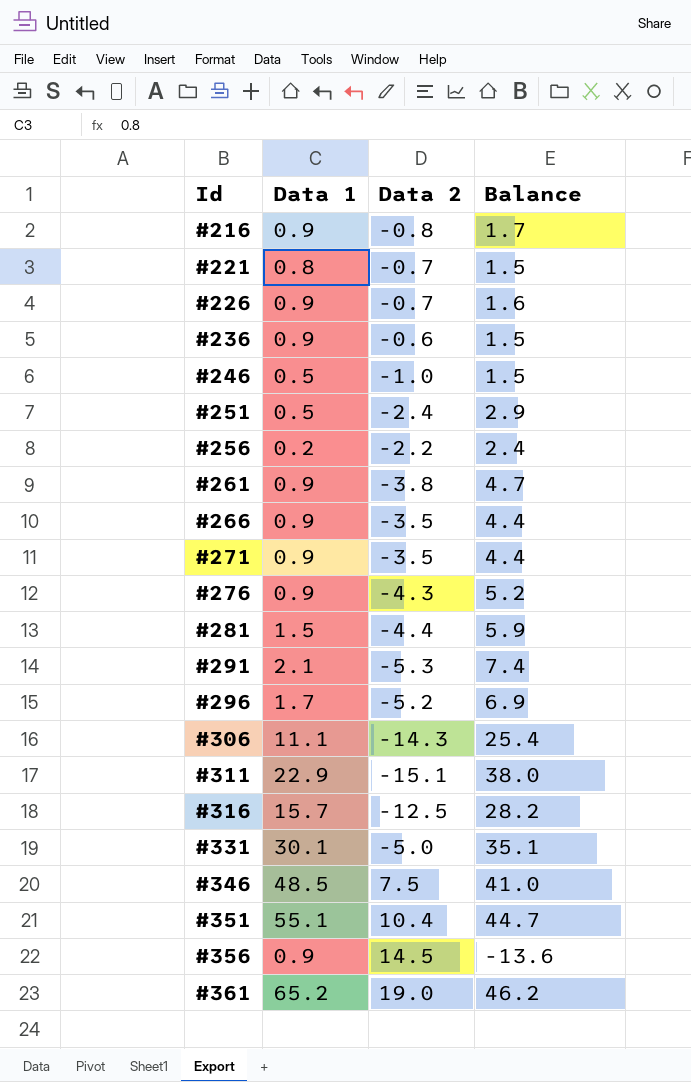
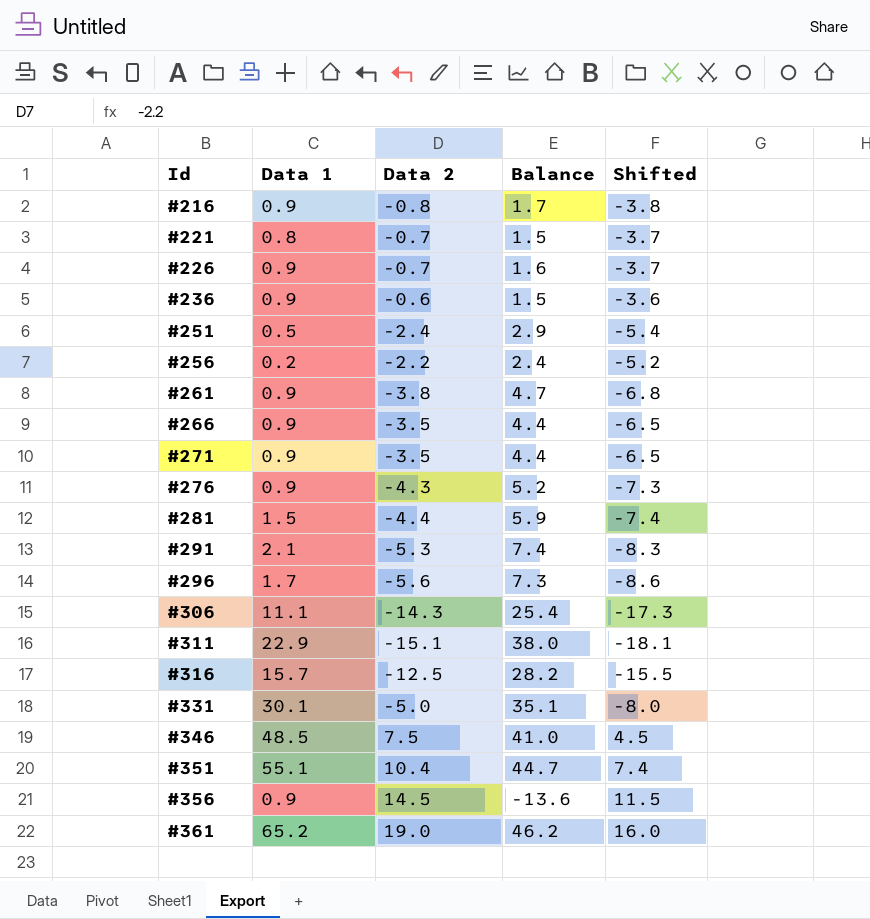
column Shifted | formula: none -> [Data 2] - 3
row #246: 0.5 | -1.0 | 1.5 -> none
#296 | Data 2: -5.2 -> -5.6
#296 | Balance: 6.9 -> 7.3

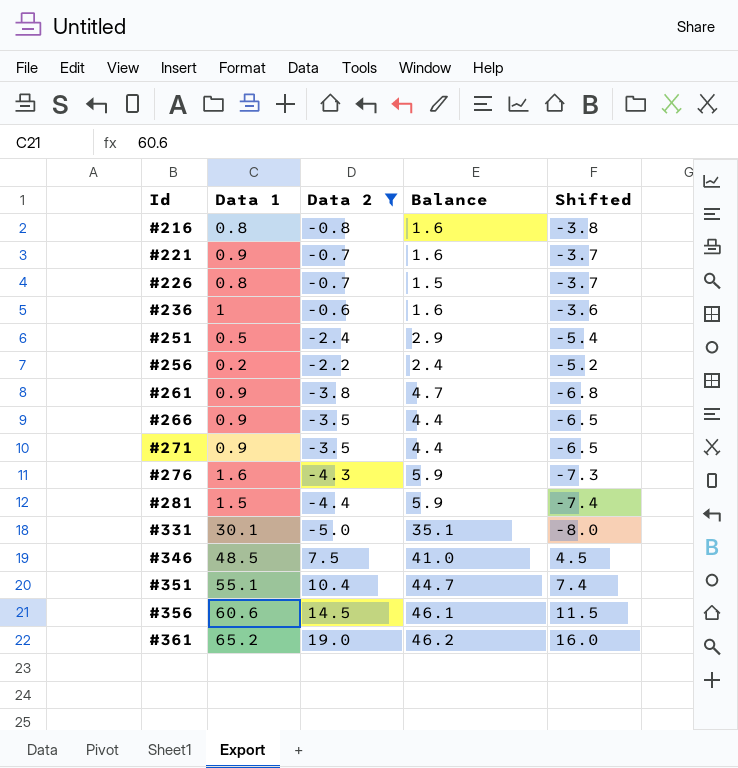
filter: none -> Data 2 >= -5.0
#216 | Data 1: 0.9 -> 0.8
#216 | Balance: 1.7 -> 1.6
#221 | Data 1: 0.8 -> 0.9
#221 | Balance: 1.5 -> 1.6
#226 | Data 1: 0.9 -> 0.8
#226 | Balance: 1.6 -> 1.5
#236 | Data 1: 0.9 -> 1
#236 | Balance: 1.5 -> 1.6
#276 | Data 1: 0.9 -> 1.6
#276 | Balance: 5.2 -> 5.9
#356 | Data 1: 0.9 -> 60.6
#356 | Balance: -13.6 -> 46.1

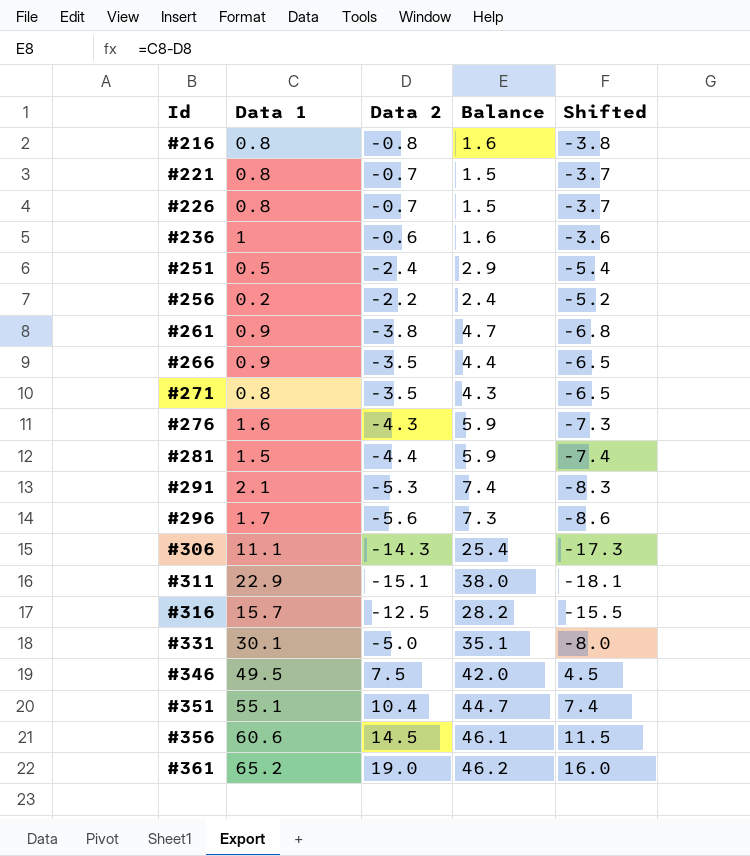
filter: Data 2 >= -5.0 -> none
#221 | Data 1: 0.9 -> 0.8
#221 | Balance: 1.6 -> 1.5
#271 | Data 1: 0.9 -> 0.8
#271 | Balance: 4.4 -> 4.3
#346 | Data 1: 48.5 -> 49.5
#346 | Balance: 41.0 -> 42.0

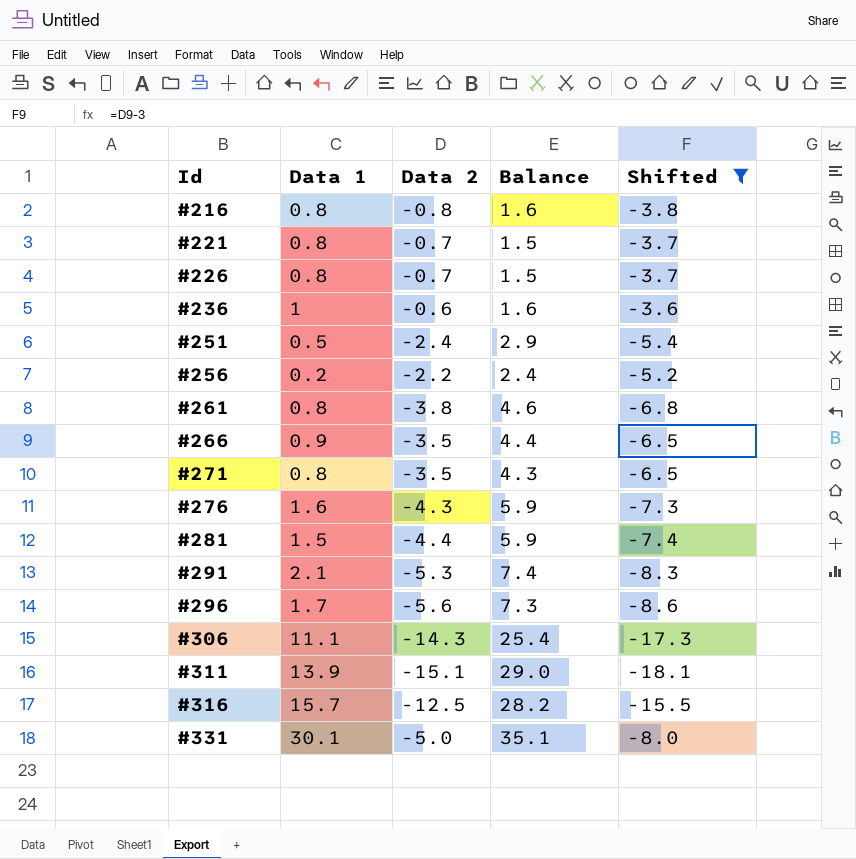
filter: none -> Shifted <= -3.6
#261 | Data 1: 0.9 -> 0.8
#261 | Balance: 4.7 -> 4.6
#311 | Data 1: 22.9 -> 13.9
#311 | Balance: 38.0 -> 29.0

